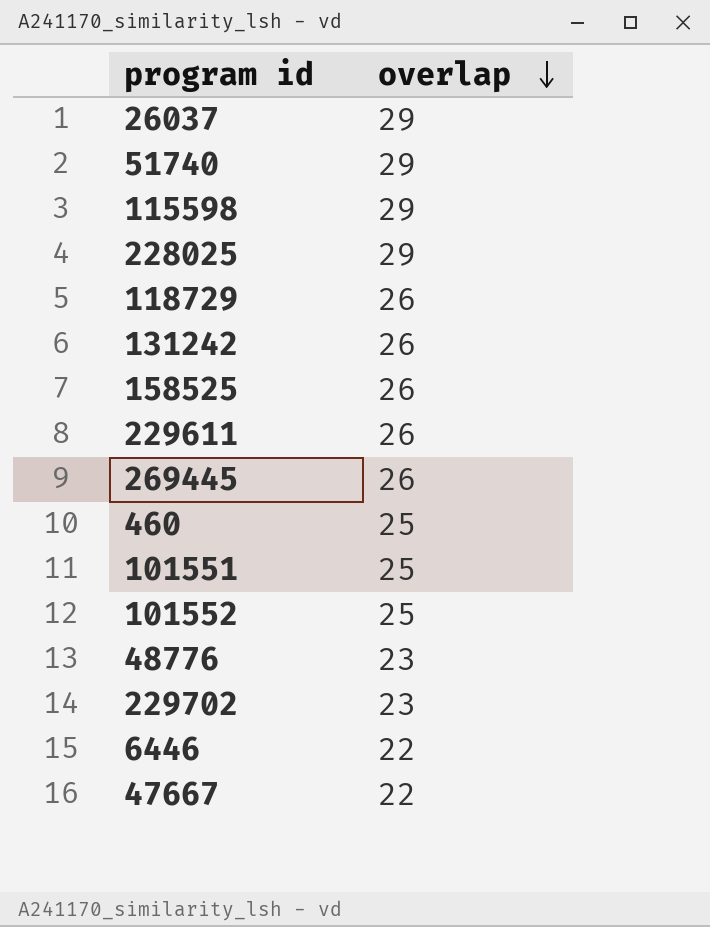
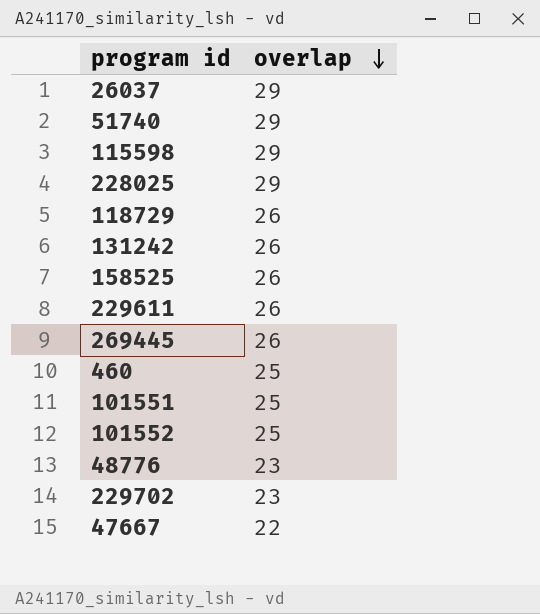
row 6446: 22 -> none

